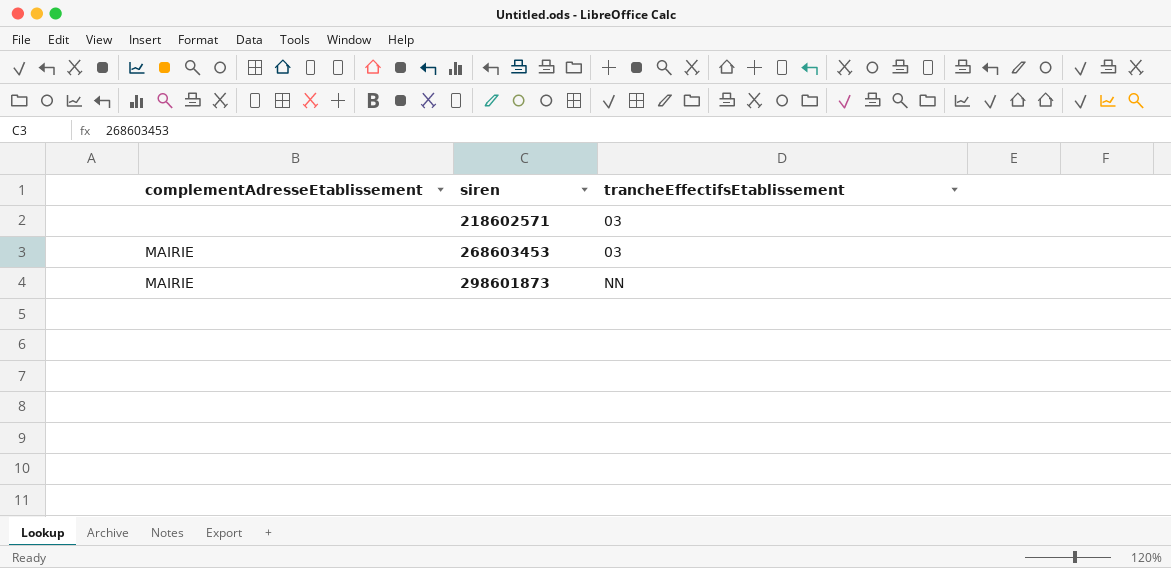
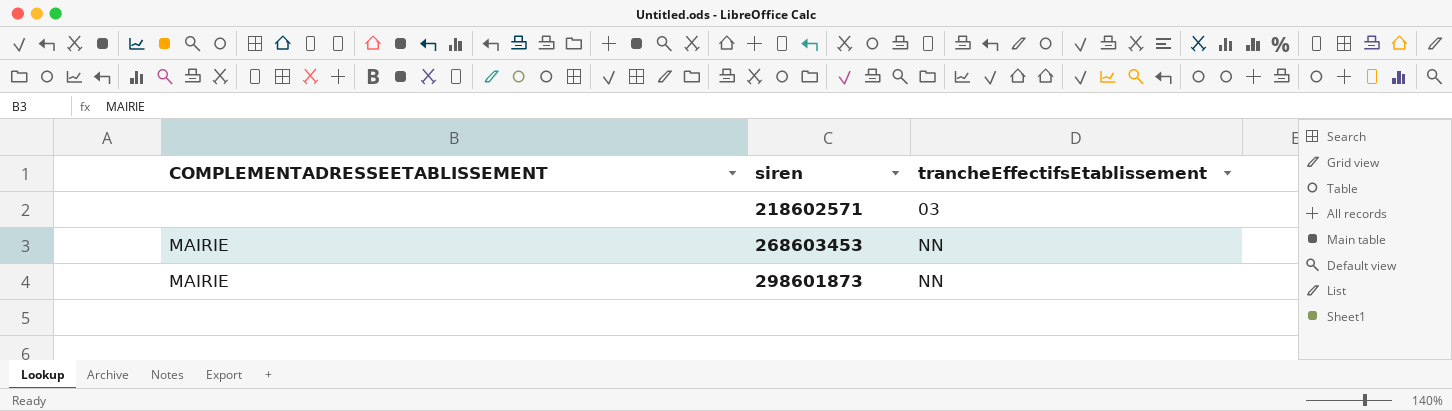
column name: complementAdresseEtablissement -> COMPLEMENTADRESSEETABLISSEMENT
268603453 | trancheEffectifsEtablissement: 03 -> NN

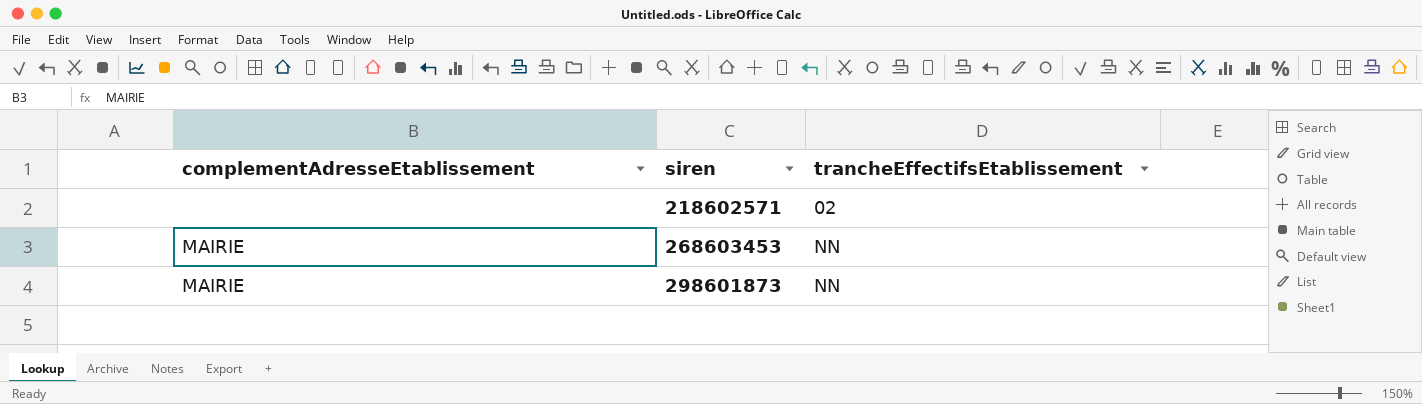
column name: COMPLEMENTADRESSEETABLISSEMENT -> complementAdresseEtablissement
218602571 | trancheEffectifsEtablissement: 03 -> 02

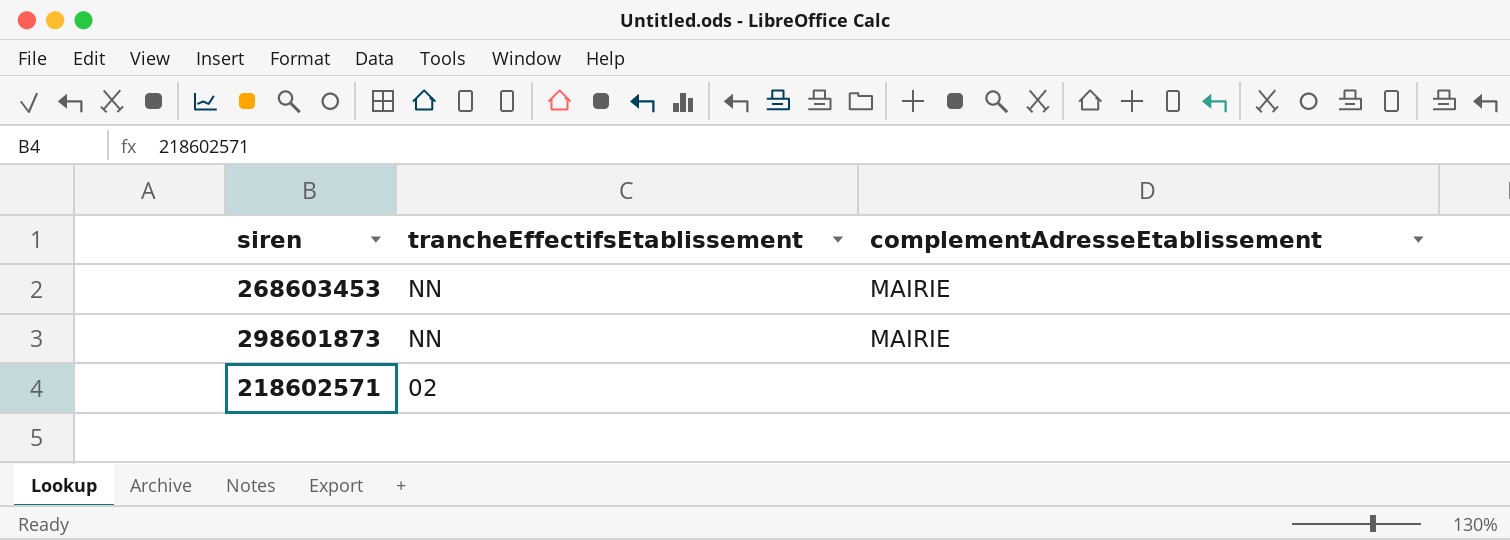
row order: siren ascending -> trancheEffectifsEtablissement descending
column complementAdresseEtablissement | position: 1 -> 3

